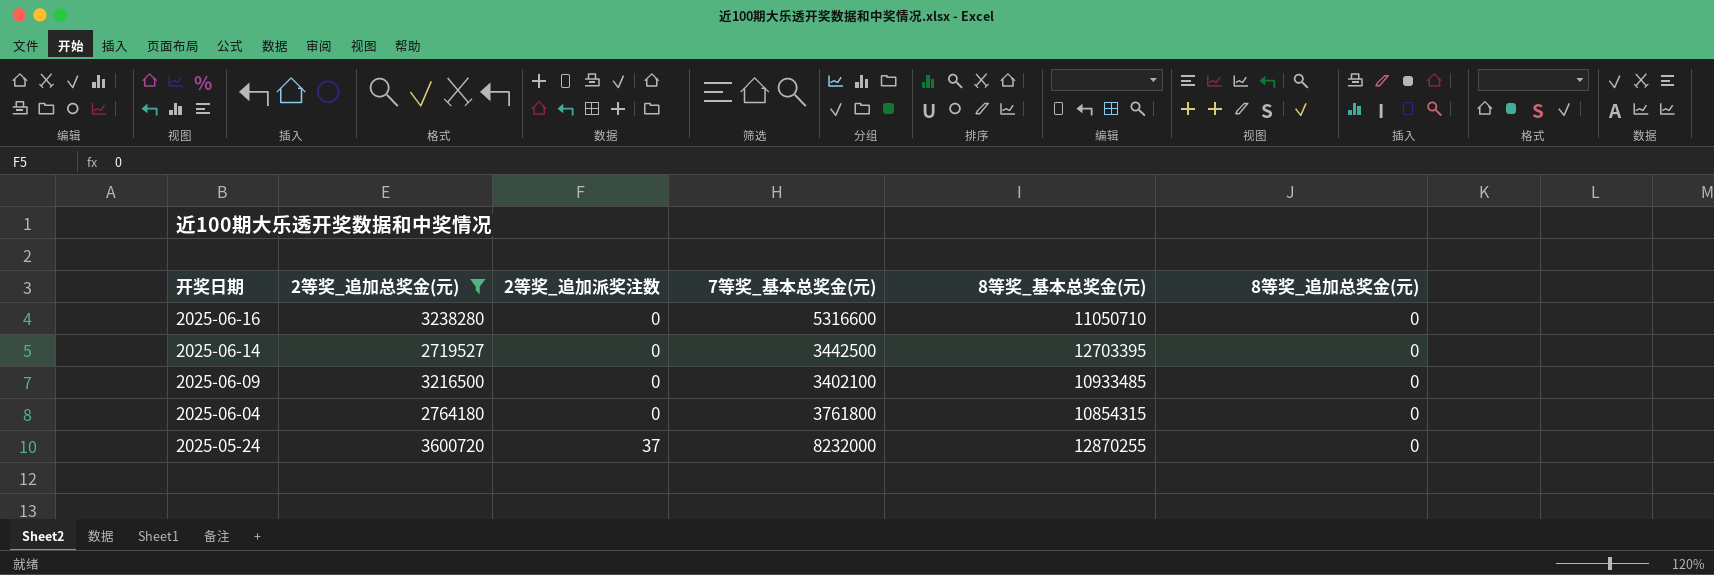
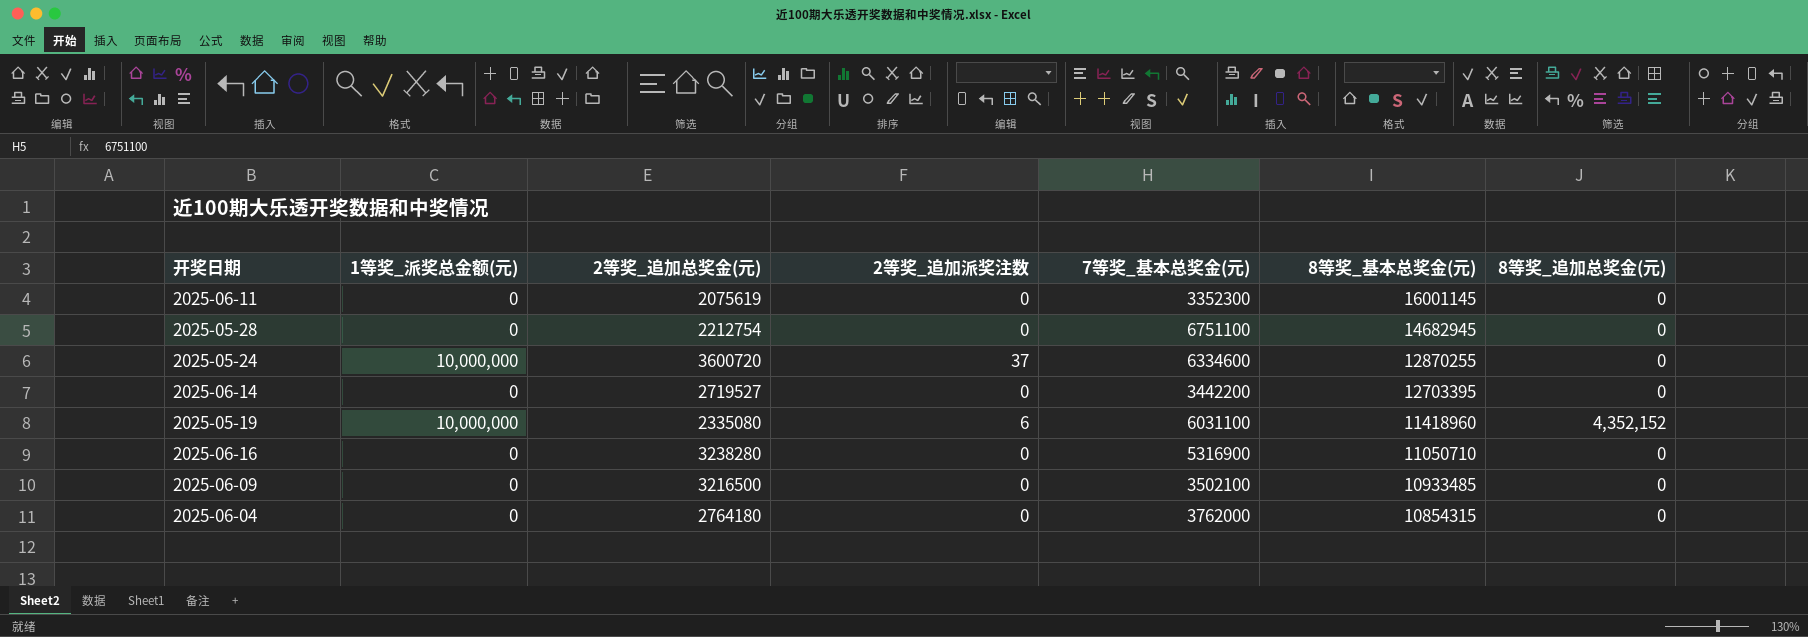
filter: 2等奖_追加总奖金(元) >= 2719527 -> none
row order: 开奖日期 descending -> 8等奖_基本总奖金(元) descending
column 1等奖_派奖总金额(元) | position: none -> 2
2025-05-24 | 7等奖_基本总奖金(元): 8232000 -> 6334600
2025-06-14 | 7等奖_基本总奖金(元): 3442500 -> 3442200
2025-06-16 | 7等奖_基本总奖金(元): 5316600 -> 5316900
2025-06-09 | 7等奖_基本总奖金(元): 3402100 -> 3502100
2025-06-04 | 7等奖_基本总奖金(元): 3761800 -> 3762000

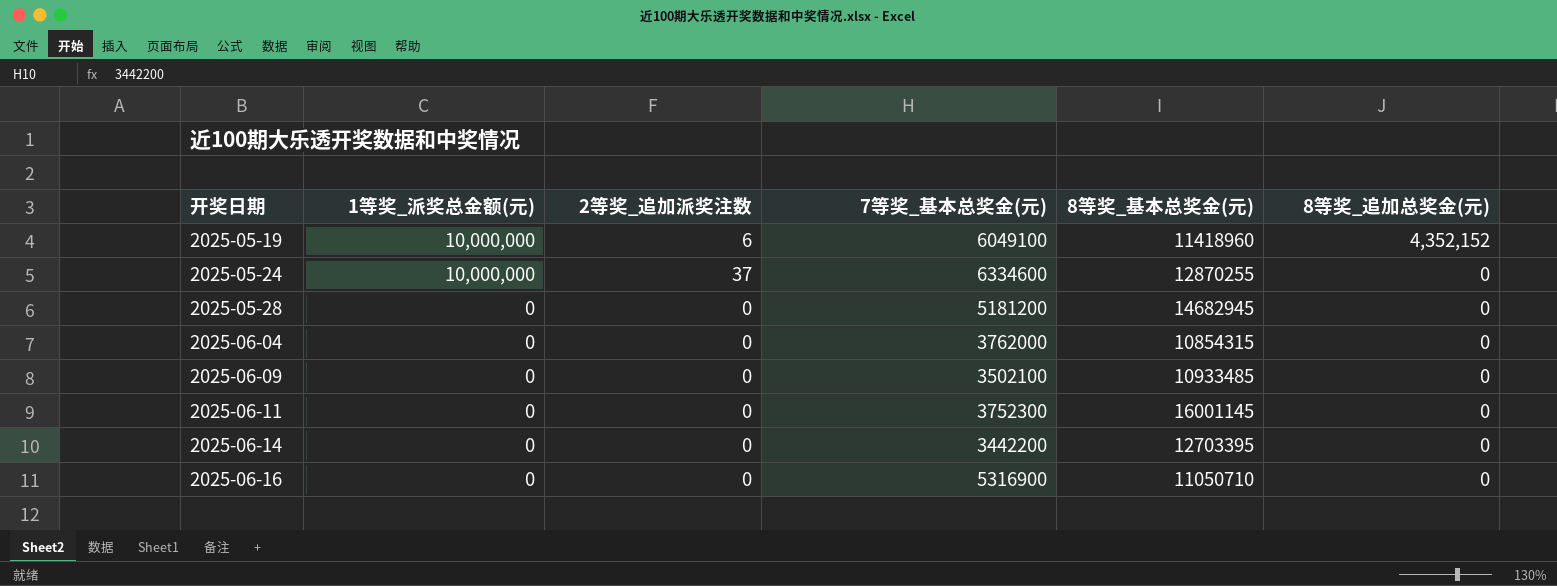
row order: 8等奖_基本总奖金(元) descending -> 开奖日期 ascending
column 2等奖_追加总奖金(元) | position: 3 -> none
2025-05-19 | 7等奖_基本总奖金(元): 6031100 -> 6049100
2025-05-28 | 7等奖_基本总奖金(元): 6751100 -> 5181200
2025-06-11 | 7等奖_基本总奖金(元): 3352300 -> 3752300

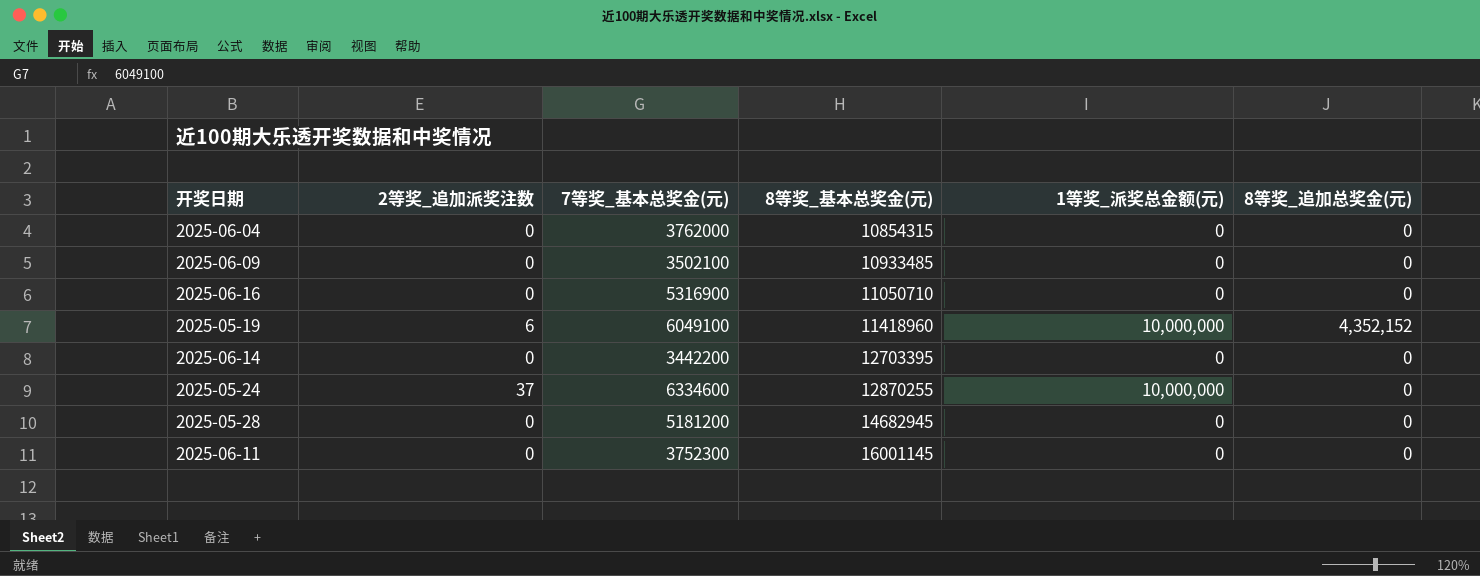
row order: 开奖日期 ascending -> 8等奖_基本总奖金(元) ascending
column 1等奖_派奖总金额(元) | position: 2 -> 5

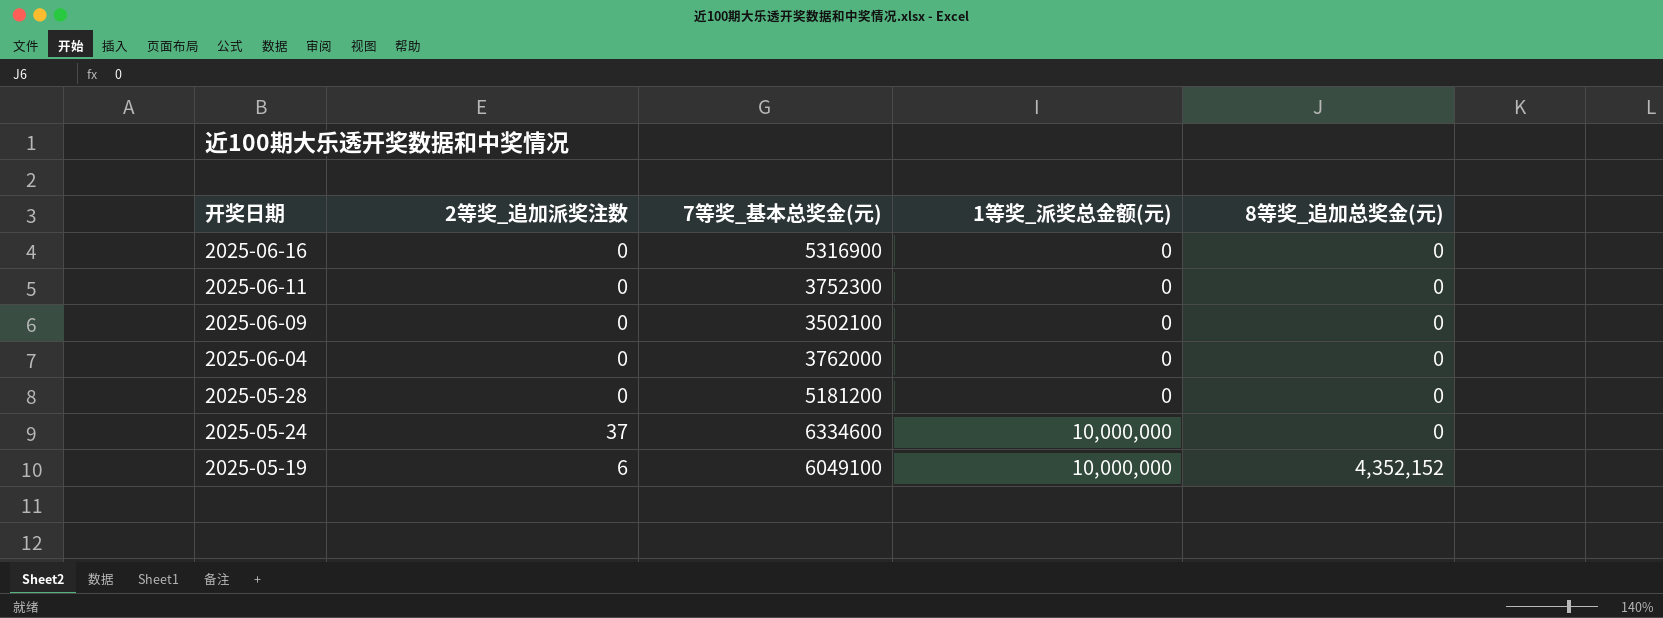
row order: 8等奖_基本总奖金(元) ascending -> 开奖日期 descending
column 8等奖_基本总奖金(元) | position: 4 -> none
row 2025-06-14: 0 | 3442200 | 12703395 | 0 | 0 -> none

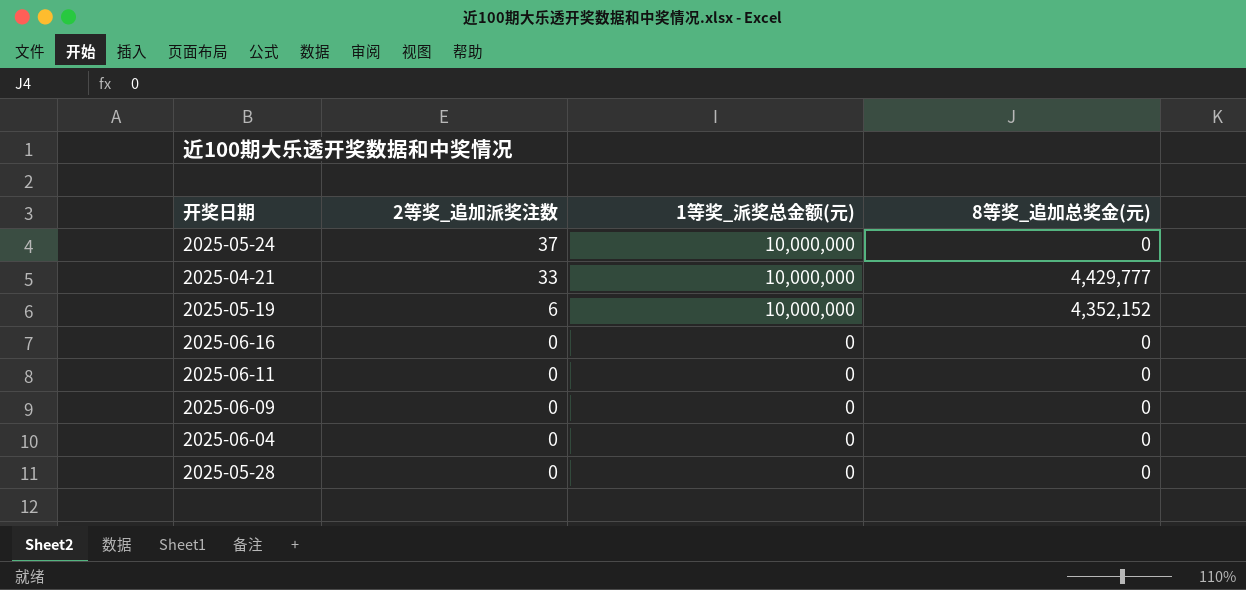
row order: 开奖日期 descending -> 2等奖_追加派奖注数 descending
column 7等奖_基本总奖金(元) | position: 3 -> none
row 2025-04-21: none -> 33 | 10,000,000 | 4,429,777

